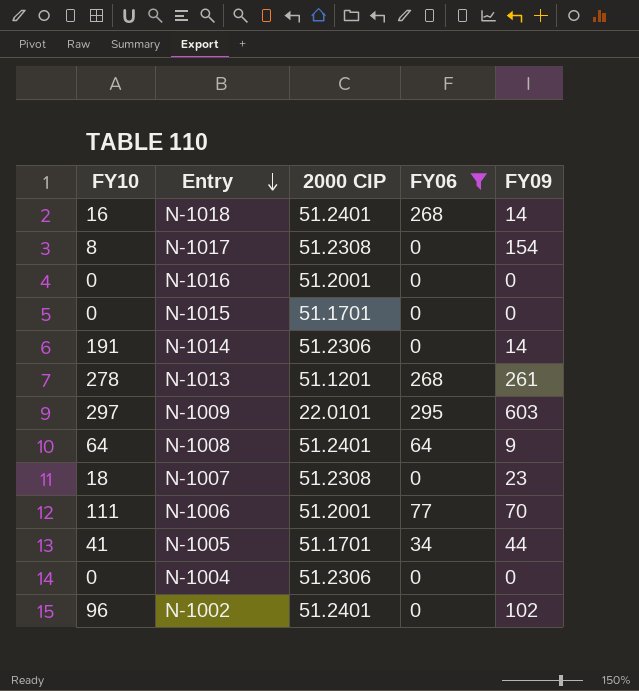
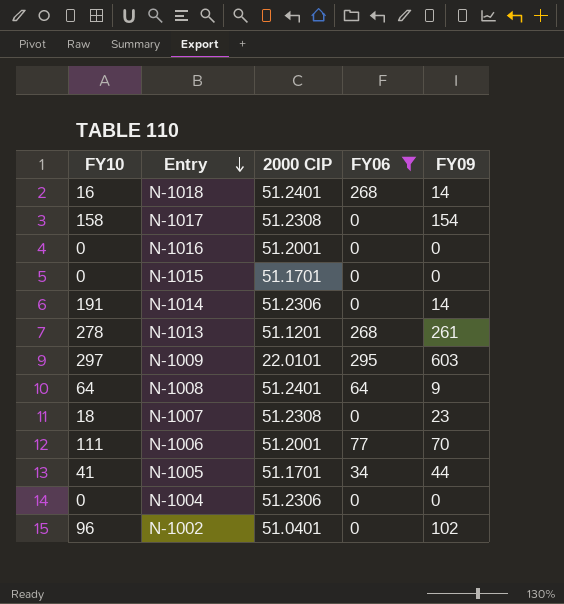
N-1017 | FY10: 8 -> 158
N-1002 | 2000 CIP: 51.2401 -> 51.0401

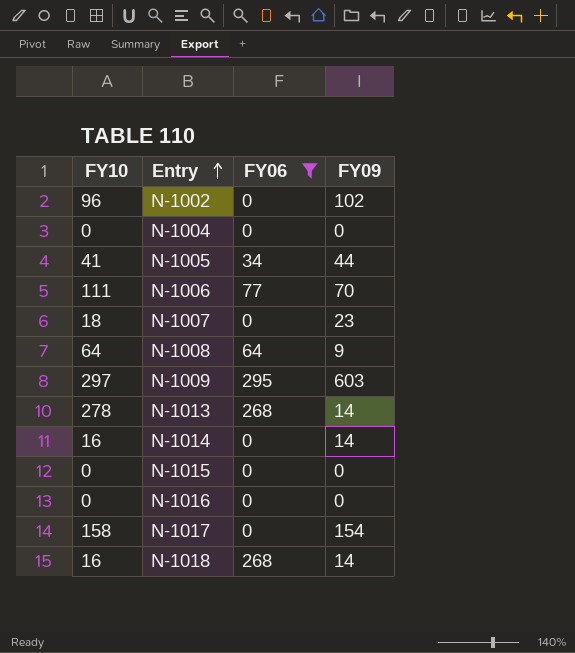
row order: Entry descending -> Entry ascending
column 2000 CIP | position: 3 -> none
N-1013 | FY09: 261 -> 14
N-1014 | FY10: 191 -> 16

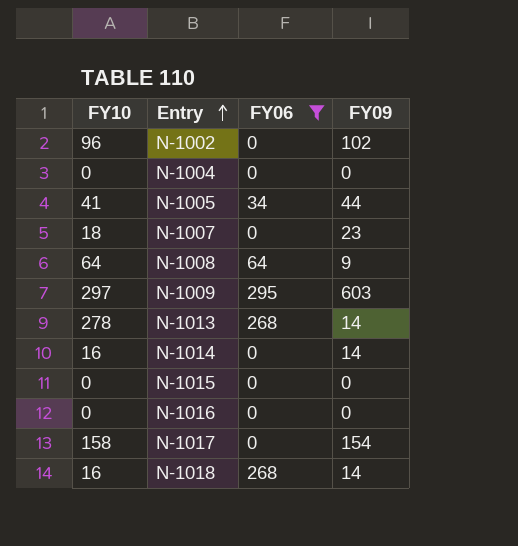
row N-1006: 111 | 77 | 70 -> none

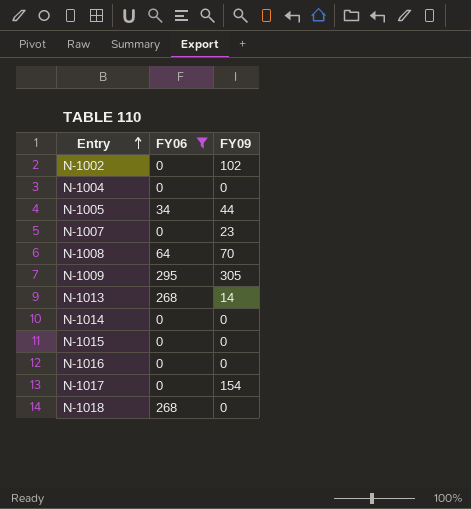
column FY10 | position: 1 -> none
N-1008 | FY09: 9 -> 70
N-1009 | FY09: 603 -> 305
N-1014 | FY09: 14 -> 0
N-1018 | FY09: 14 -> 0

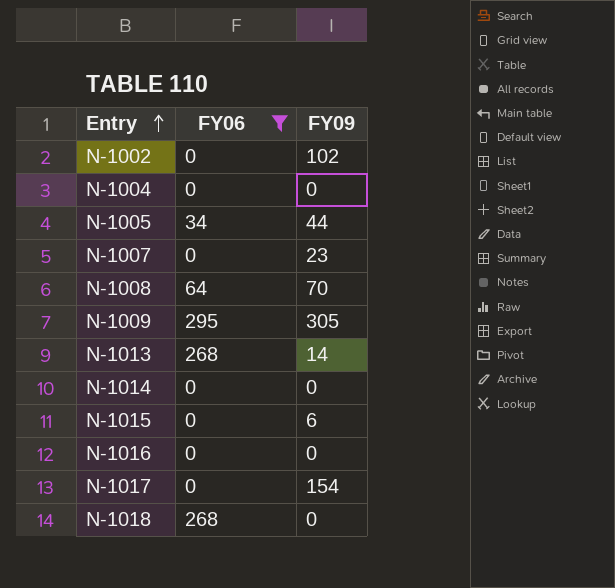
N-1015 | FY09: 0 -> 6

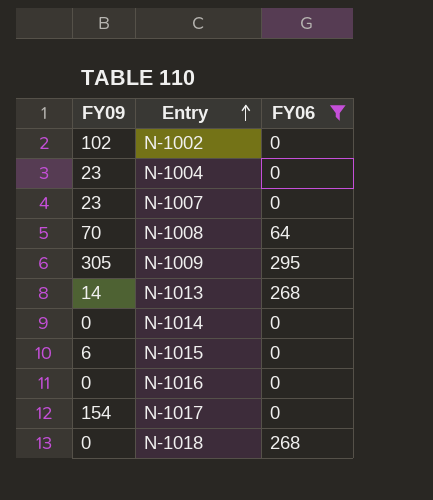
column FY09 | position: 3 -> 1
row N-1005: 34 | 44 -> none
N-1004 | FY09: 0 -> 23

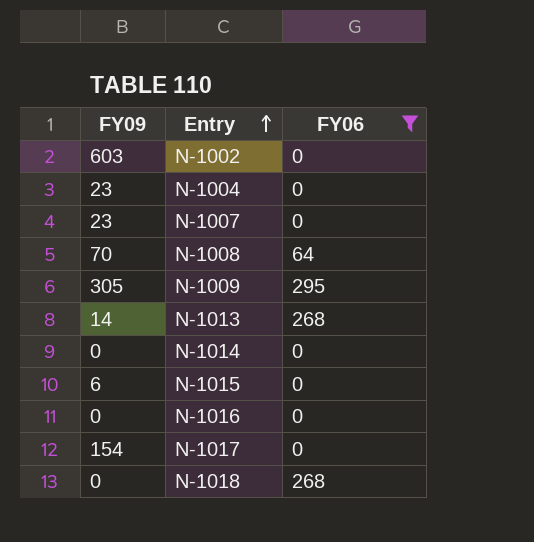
N-1002 | FY09: 102 -> 603

